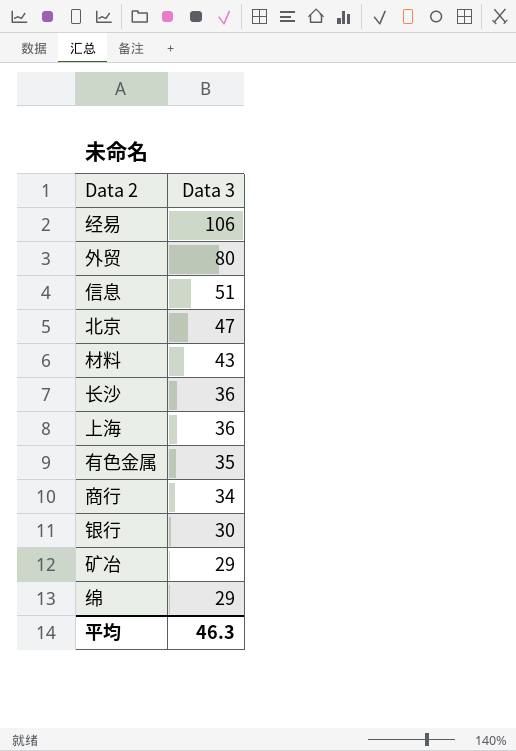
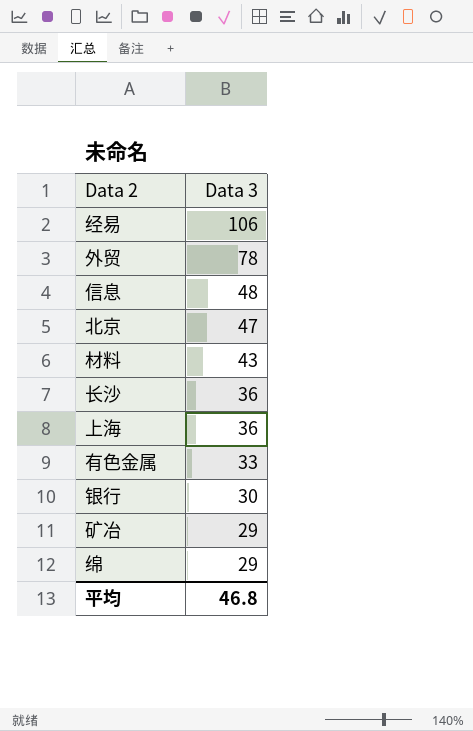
row 商行: 34 -> none
外贸 | Data 3: 80 -> 78
信息 | Data 3: 51 -> 48
有色金属 | Data 3: 35 -> 33
平均 | Data 3: 46.3 -> 46.8

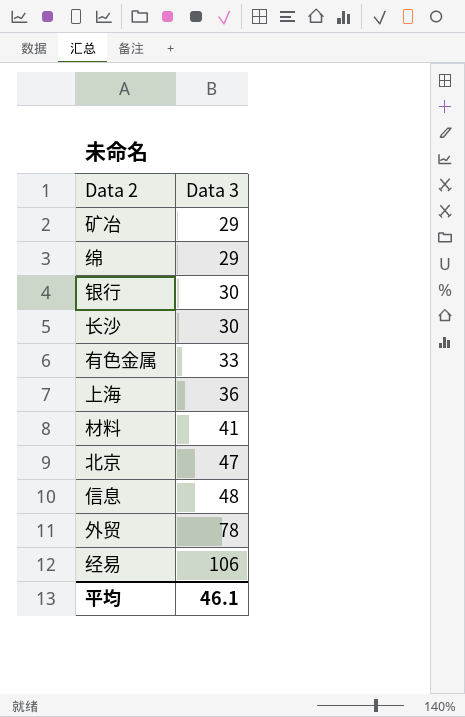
row order: Data 3 descending -> Data 3 ascending
长沙 | Data 3: 36 -> 30
材料 | Data 3: 43 -> 41
平均 | Data 3: 46.8 -> 46.1

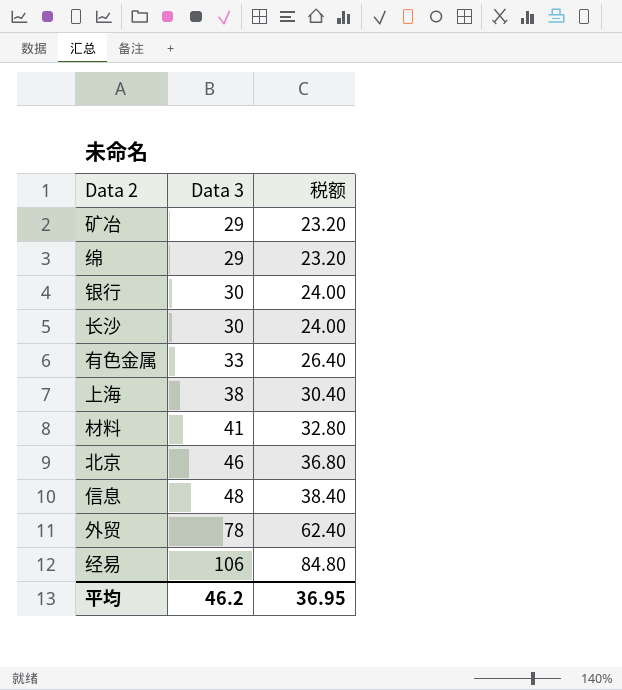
column 税额 | formula: none -> [Data 3] * 0.8
上海 | Data 3: 36 -> 38
北京 | Data 3: 47 -> 46
平均 | Data 3: 46.1 -> 46.2

